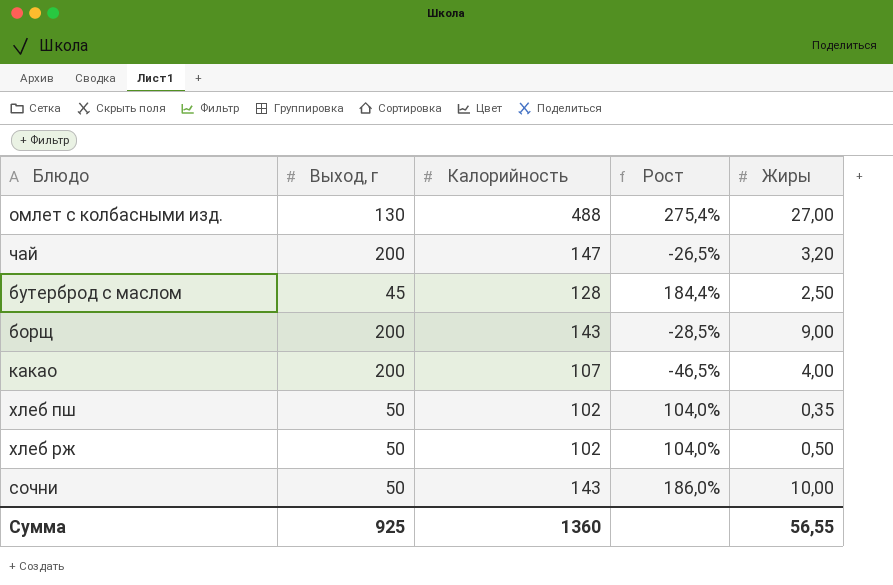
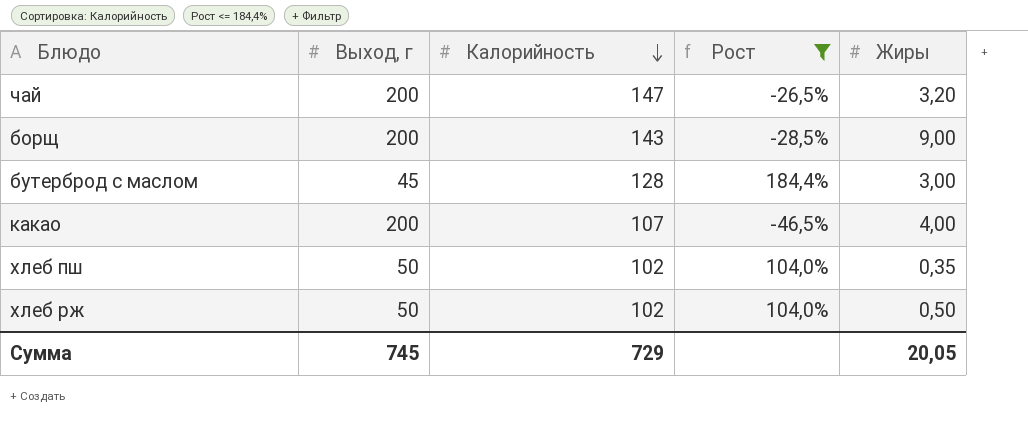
filter: none -> Рост <= 184,4%
row order: none -> Калорийность descending
бутерброд с маслом | Жиры: 2,50 -> 3,00
Сумма | Выход, г: 925 -> 745
Сумма | Калорийность: 1360 -> 729
Сумма | Жиры: 56,55 -> 20,05

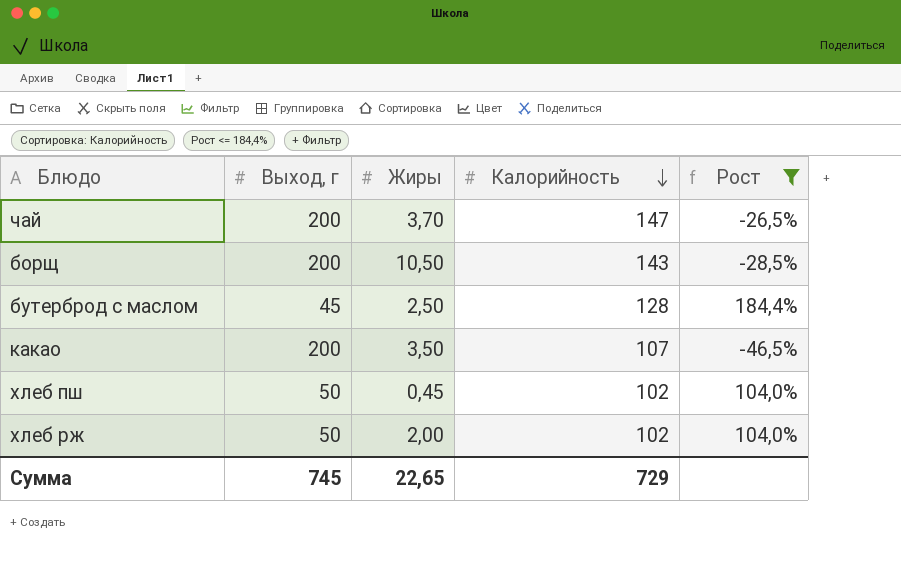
column Жиры | position: 5 -> 3
чай | Жиры: 3,20 -> 3,70
борщ | Жиры: 9,00 -> 10,50
бутерброд с маслом | Жиры: 3,00 -> 2,50
какао | Жиры: 4,00 -> 3,50
хлеб пш | Жиры: 0,35 -> 0,45
хлеб рж | Жиры: 0,50 -> 2,00
Сумма | Жиры: 20,05 -> 22,65

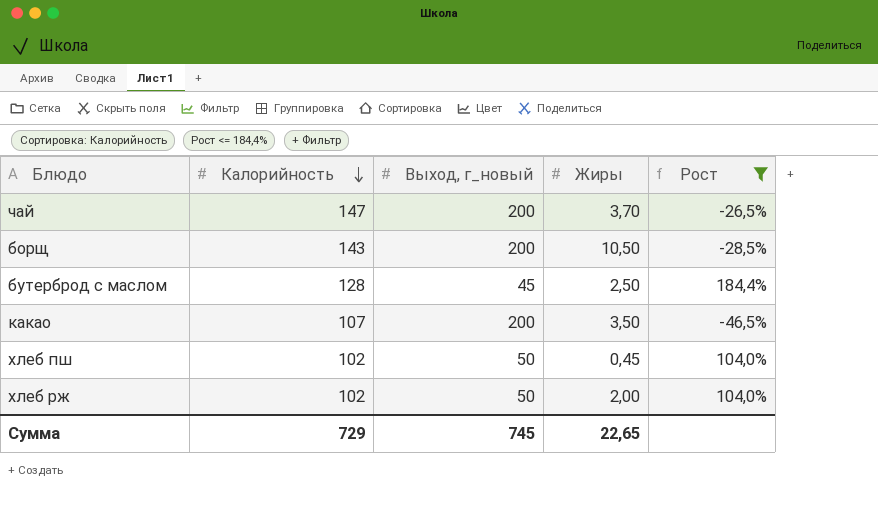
column Калорийность | position: 4 -> 2
column name: Выход, г -> Выход, г_новый

